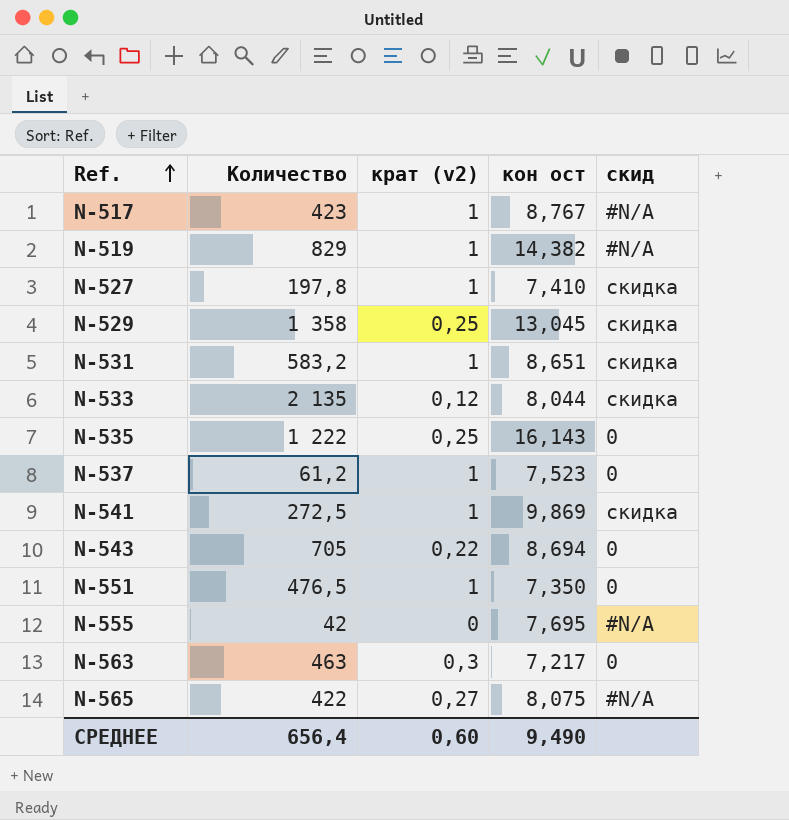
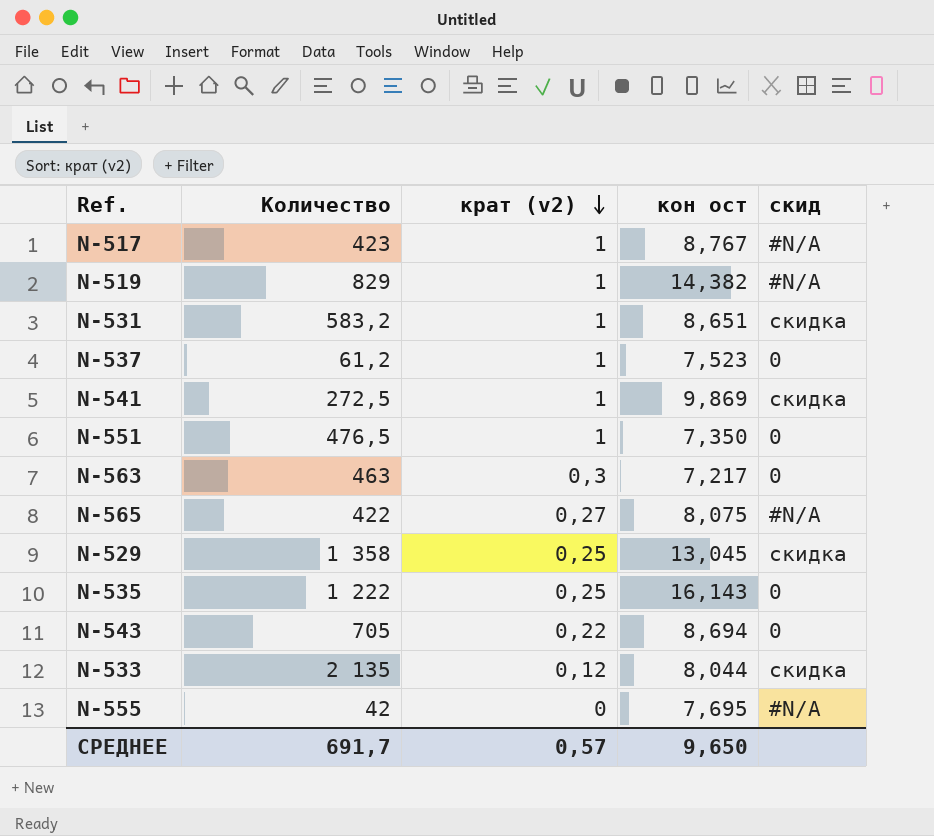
row order: Ref. ascending -> крат (v2) descending
row N-527: 197,8 | 1 | 7,410 | скидка -> none
СРЕДНЕЕ | Количество: 656,4 -> 691,7
СРЕДНЕЕ | крат (v2): 0,60 -> 0,57
СРЕДНЕЕ | кон ост: 9,490 -> 9,650

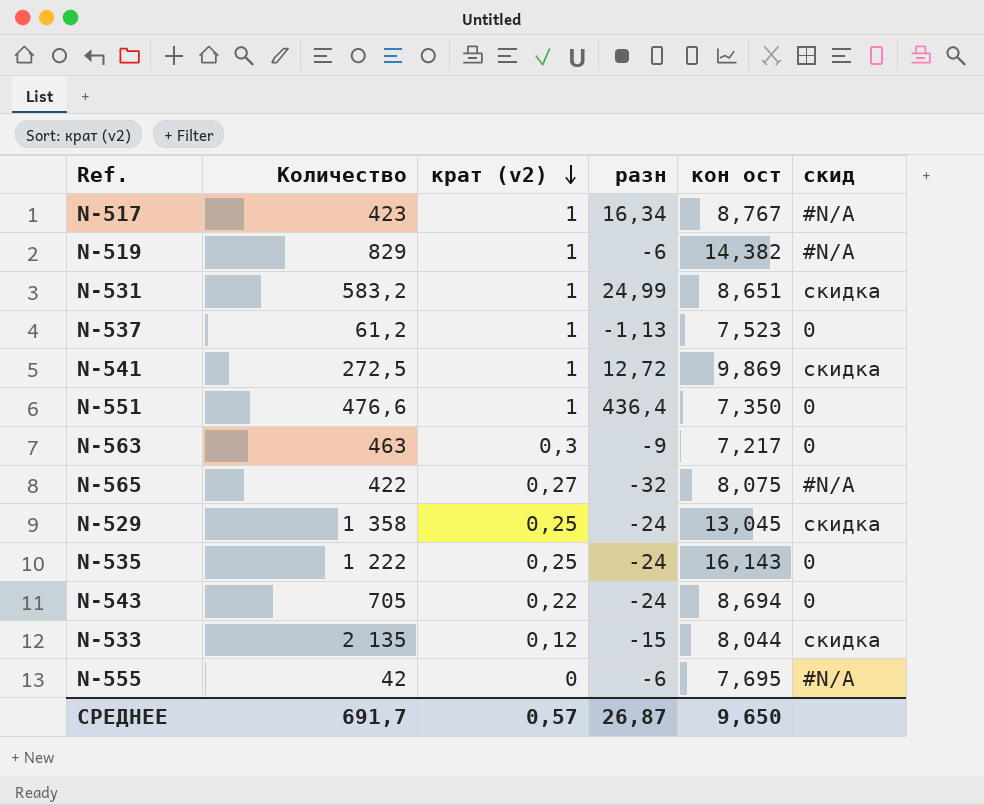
column разн | position: none -> 4
N-551 | Количество: 476,5 -> 476,6

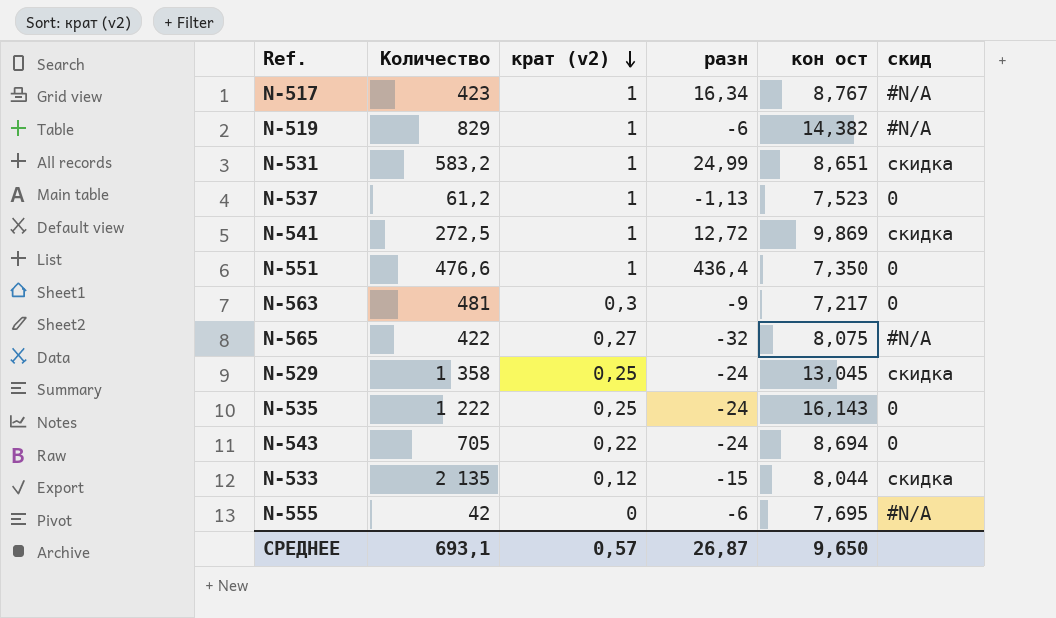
N-563 | Количество: 463 -> 481
СРЕДНЕЕ | Количество: 691,7 -> 693,1

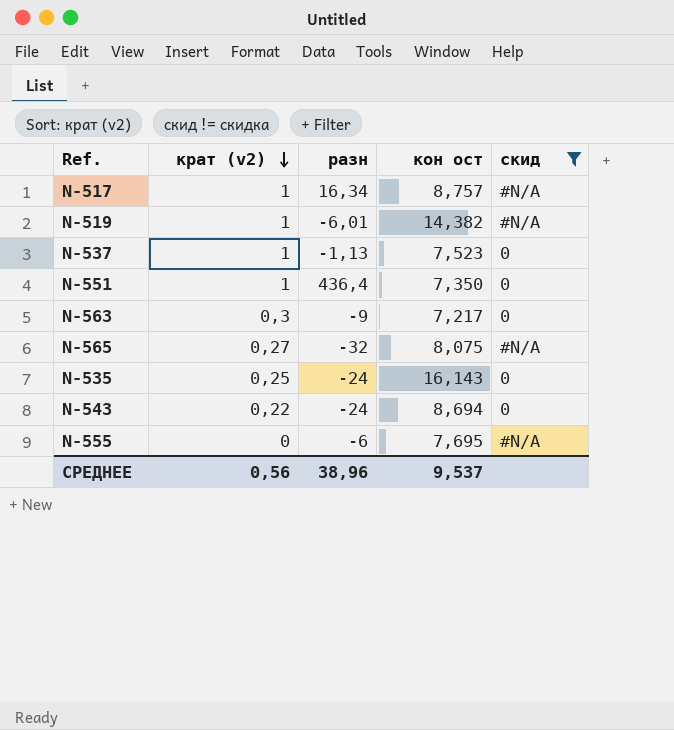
filter: none -> скид != скидка
column Количество | position: 2 -> none
N-517 | кон ост: 8,767 -> 8,757
N-519 | разн: -6 -> -6,01
СРЕДНЕЕ | крат (v2): 0,57 -> 0,56
СРЕДНЕЕ | разн: 26,87 -> 38,96
СРЕДНЕЕ | кон ост: 9,650 -> 9,537

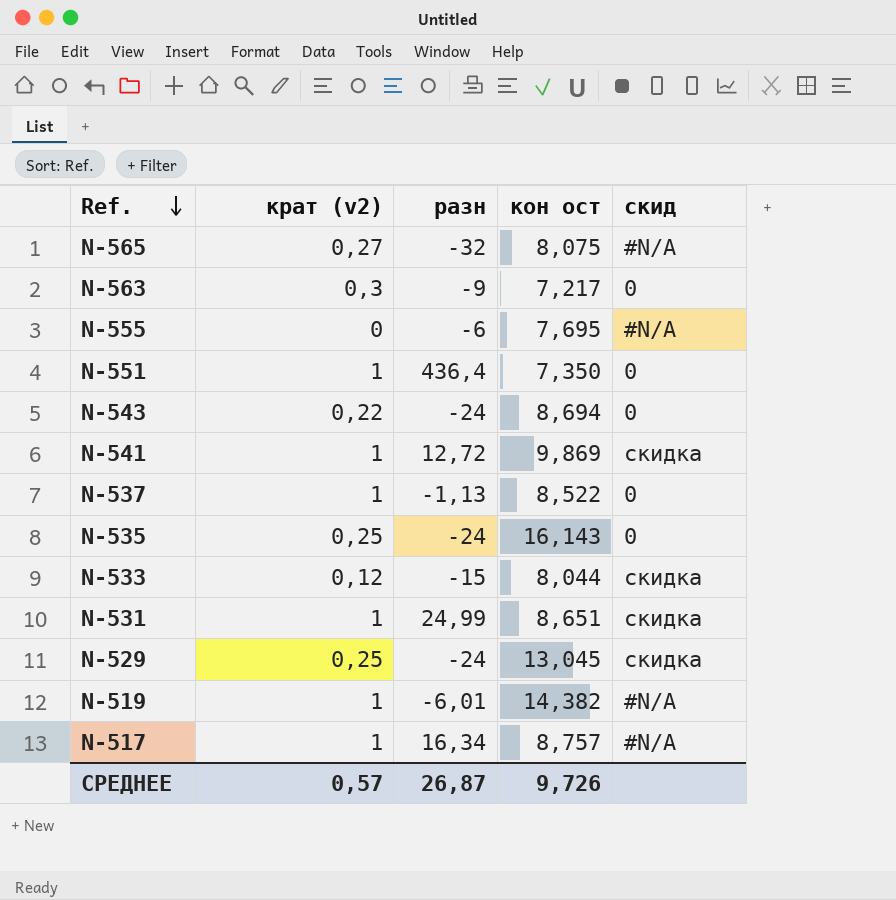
filter: скид != скидка -> none
row order: крат (v2) descending -> Ref. descending
N-537 | кон ост: 7,523 -> 8,522
СРЕДНЕЕ | крат (v2): 0,56 -> 0,57
СРЕДНЕЕ | разн: 38,96 -> 26,87
СРЕДНЕЕ | кон ост: 9,537 -> 9,726

